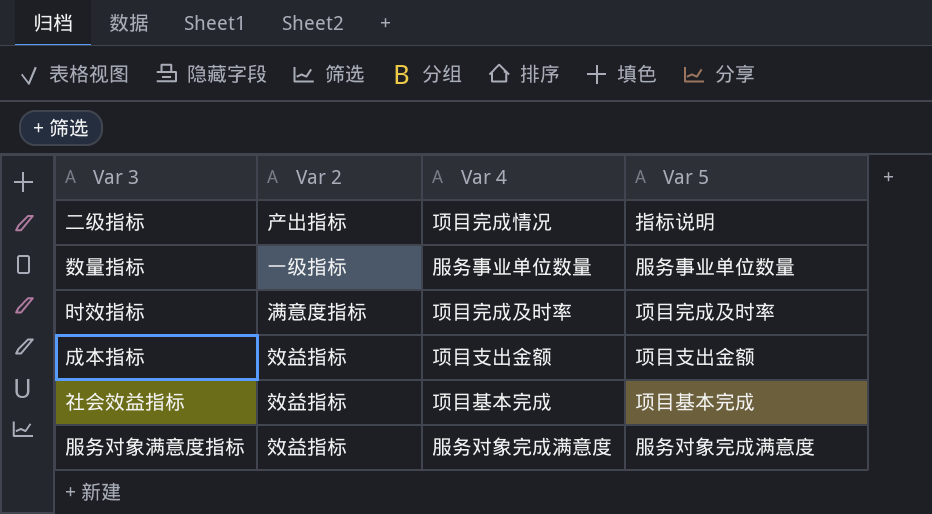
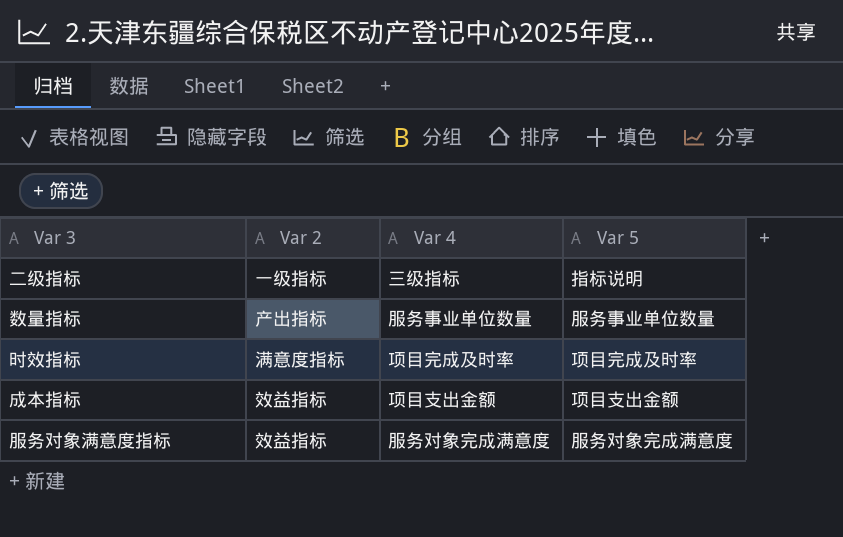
row 社会效益指标: 效益指标 | 项目基本完成 | 项目基本完成 -> none
二级指标 | Var 2: 产出指标 -> 一级指标
二级指标 | Var 4: 项目完成情况 -> 三级指标
数量指标 | Var 2: 一级指标 -> 产出指标

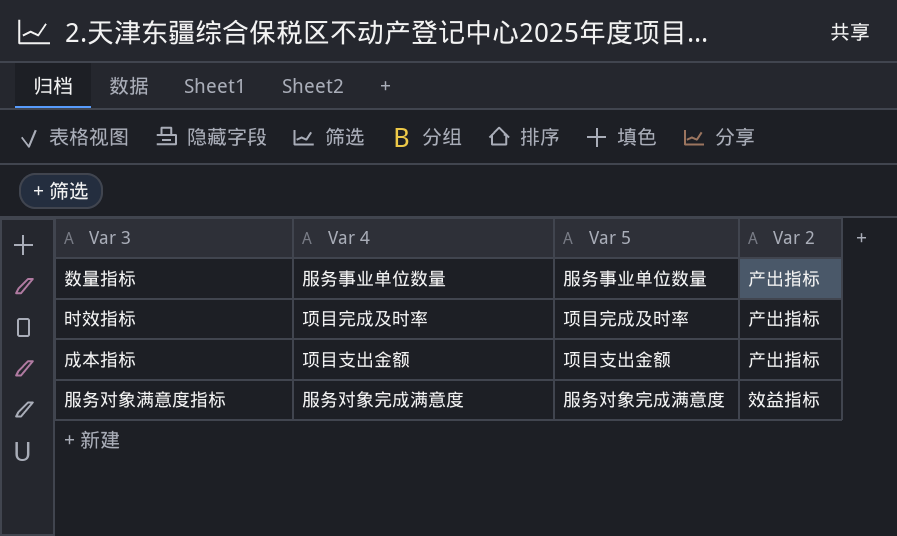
column Var 2 | position: 2 -> 4
row 二级指标: 一级指标 | 三级指标 | 指标说明 -> none
时效指标 | Var 2: 满意度指标 -> 产出指标
成本指标 | Var 2: 效益指标 -> 产出指标

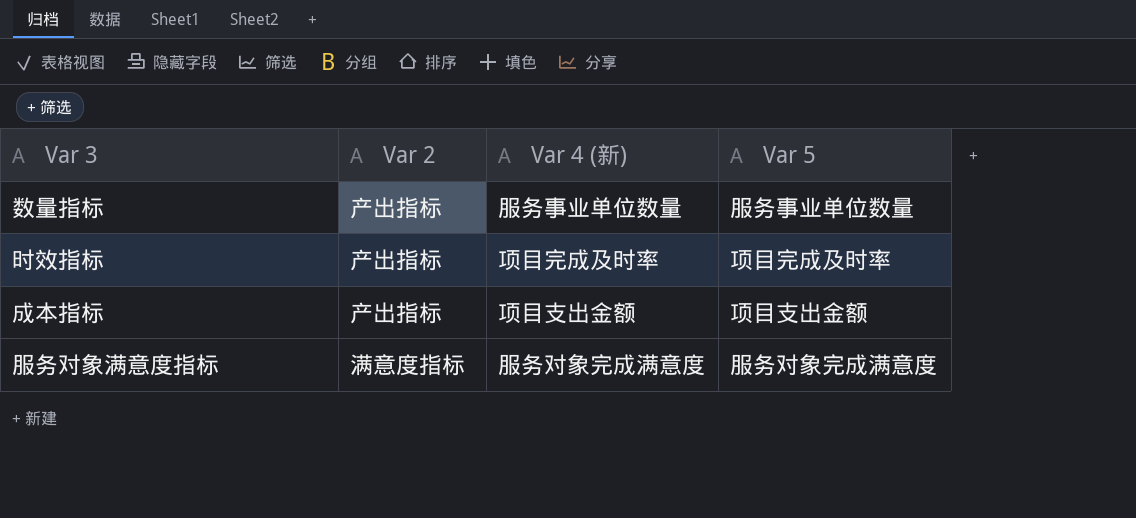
column Var 2 | position: 4 -> 2
column name: Var 4 -> Var 4 (新)
服务对象满意度指标 | Var 2: 效益指标 -> 满意度指标

